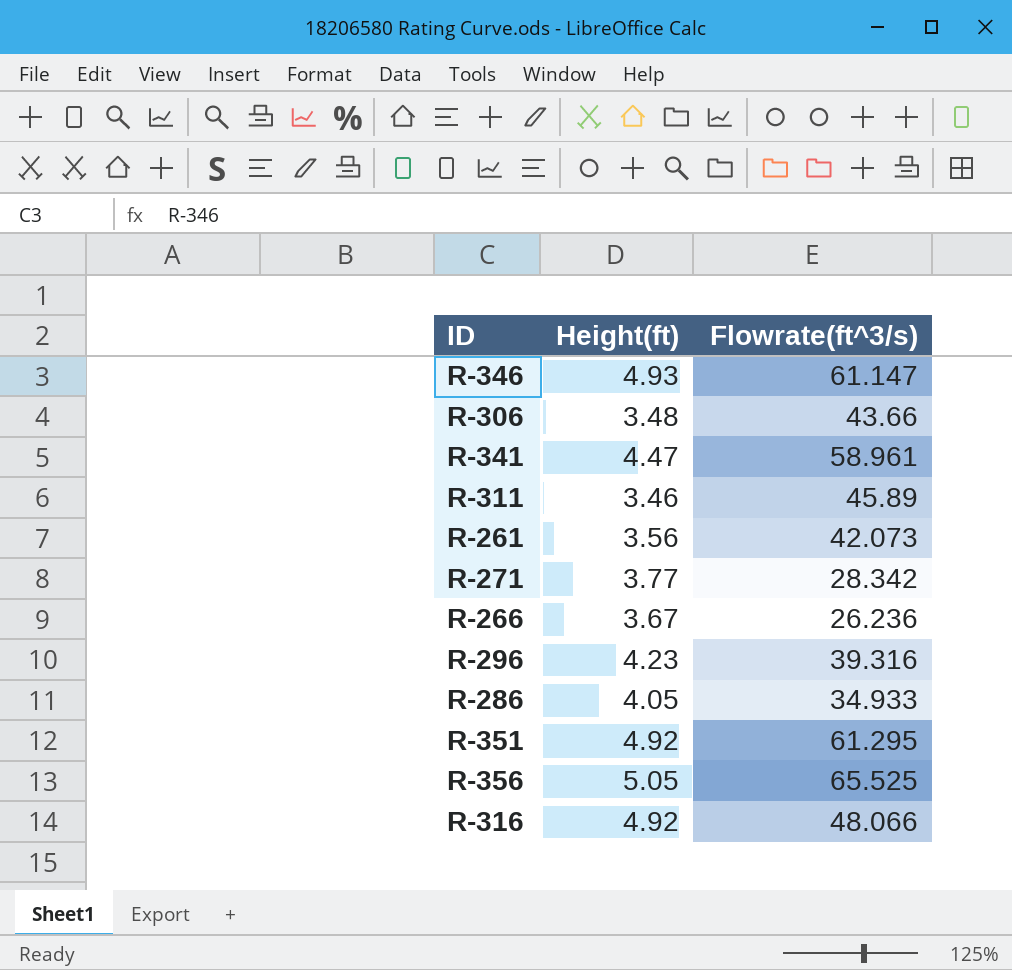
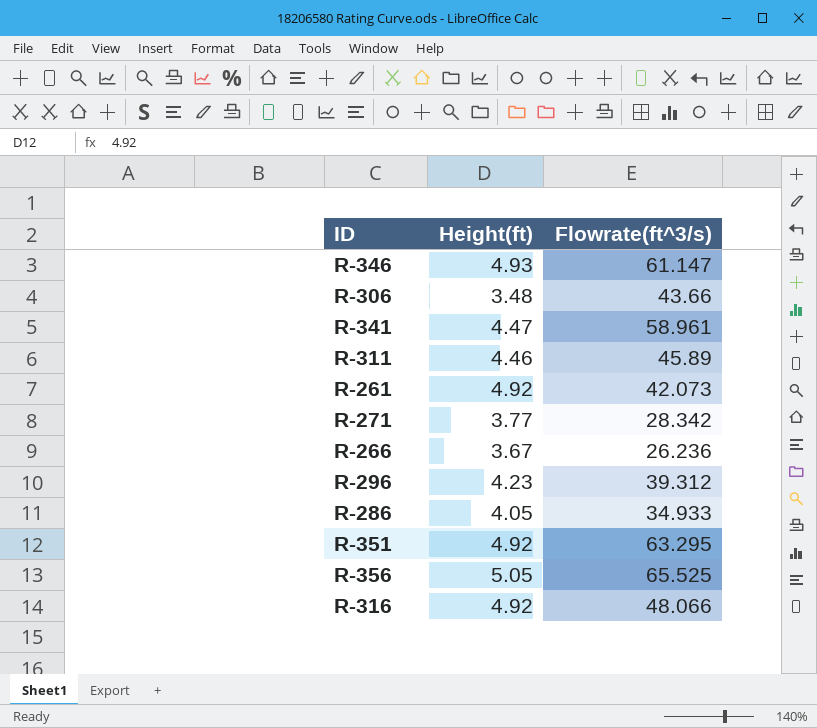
R-311 | Height(ft): 3.46 -> 4.46
R-261 | Height(ft): 3.56 -> 4.92
R-296 | Flowrate(ft^3/s): 39.316 -> 39.312
R-351 | Flowrate(ft^3/s): 61.295 -> 63.295

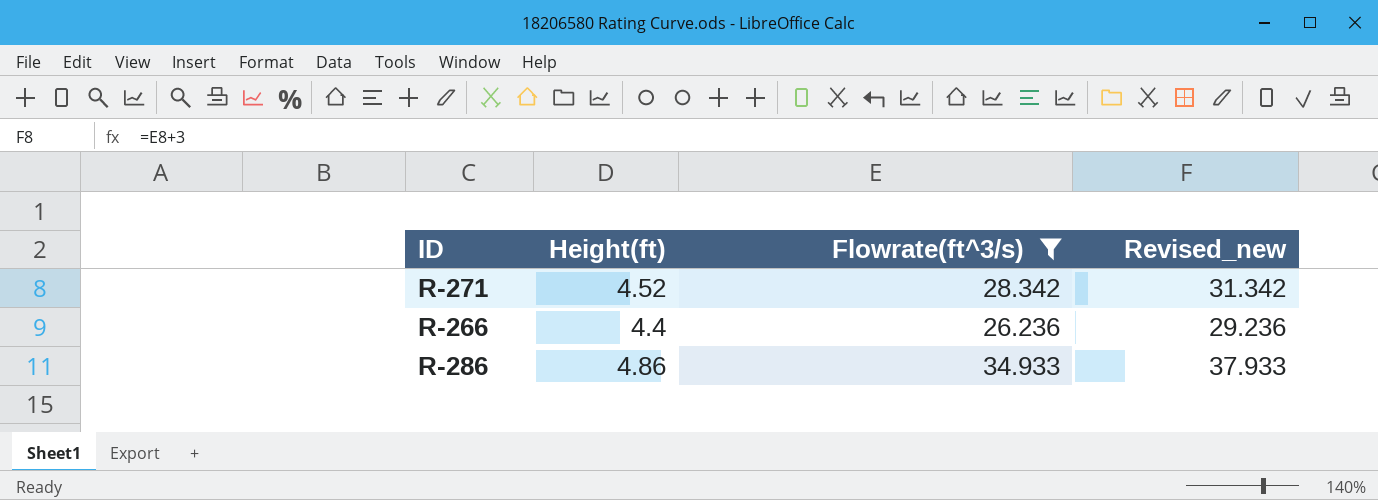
filter: none -> Flowrate(ft^3/s) <= 34.933
column Revised_new | formula: none -> [Flowrate(ft^3/s)] + 3
R-271 | Height(ft): 3.77 -> 4.52
R-266 | Height(ft): 3.67 -> 4.4
R-286 | Height(ft): 4.05 -> 4.86

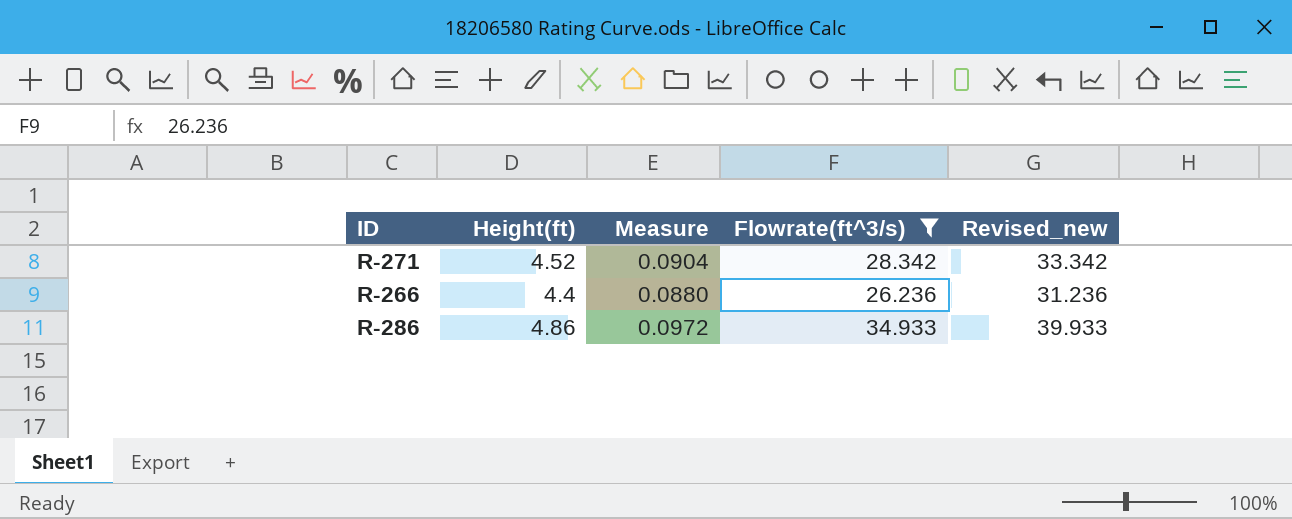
column Measure | formula: none -> [Height(ft)] * 0.02
column Revised_new | formula: [Flowrate(ft^3/s)] + 3 -> [Flowrate(ft^3/s)] + 5

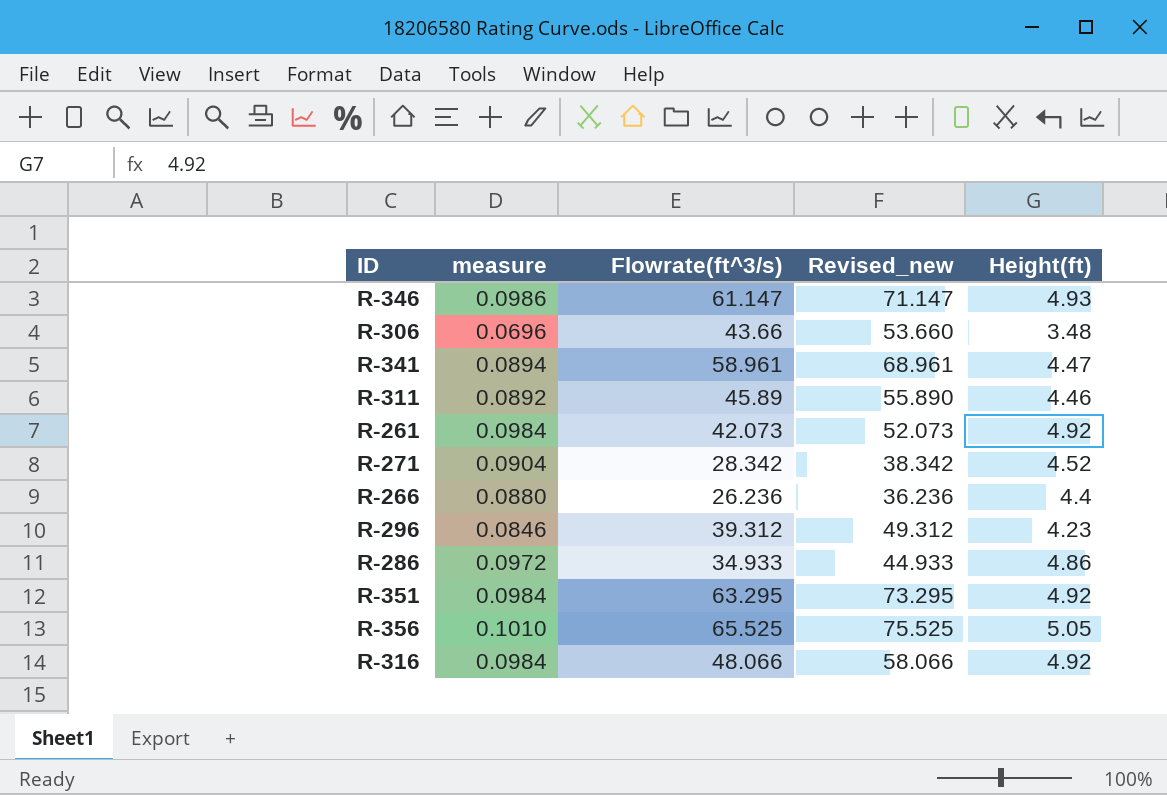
filter: Flowrate(ft^3/s) <= 34.933 -> none
column name: Measure -> measure
column Revised_new | formula: [Flowrate(ft^3/s)] + 5 -> [Flowrate(ft^3/s)] + 10
column Height(ft) | position: 2 -> 5

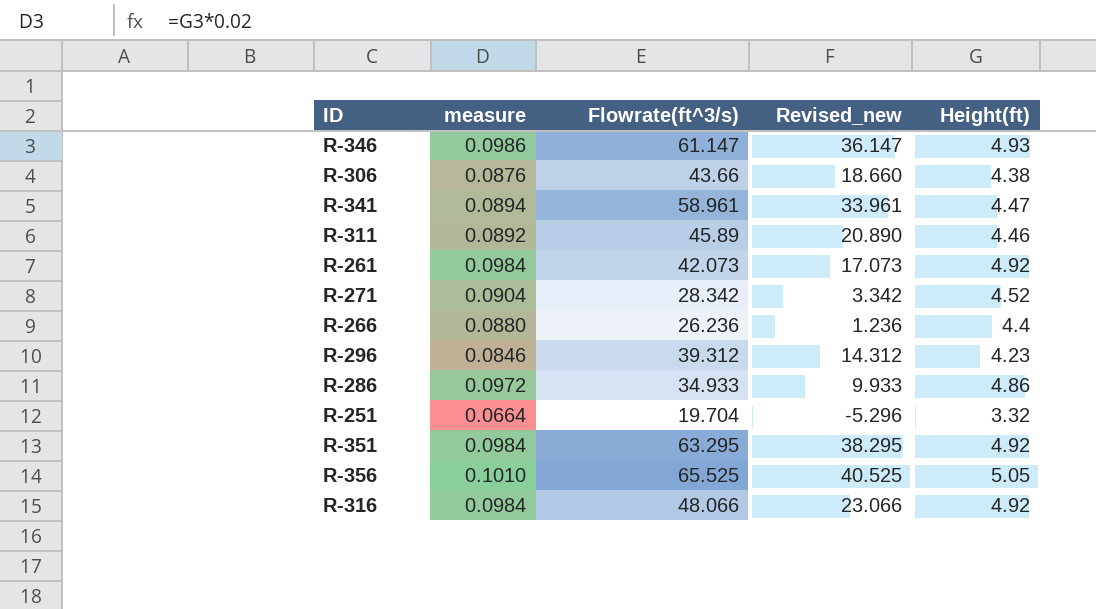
column Revised_new | formula: [Flowrate(ft^3/s)] + 10 -> [Flowrate(ft^3/s)] - 25
R-306 | measure: 0.0696 -> 0.0876
R-306 | Height(ft): 3.48 -> 4.38
row R-251: none -> 0.0664 | 19.704 | -5.296 | 3.32

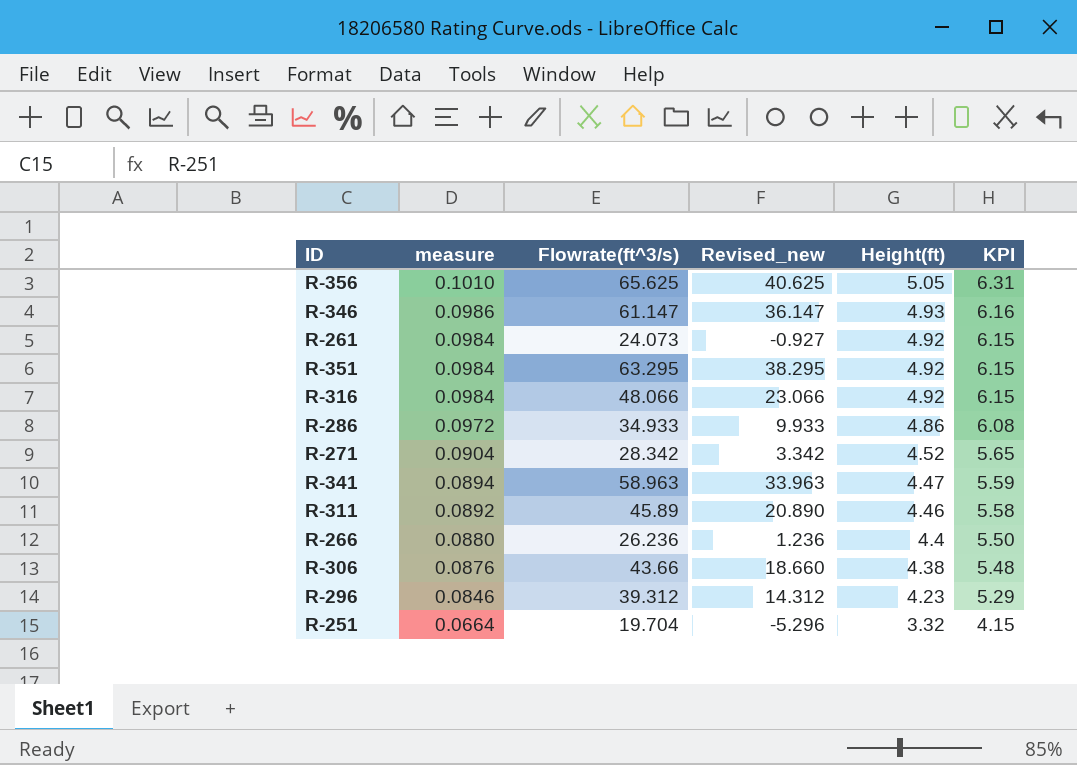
row order: none -> measure descending
column KPI | formula: none -> [Height(ft)] * 1.25
R-356 | Flowrate(ft^3/s): 65.525 -> 65.625
R-356 | Revised_new: 40.525 -> 40.625
R-261 | Flowrate(ft^3/s): 42.073 -> 24.073
R-261 | Revised_new: 17.073 -> -0.927
R-341 | Flowrate(ft^3/s): 58.961 -> 58.963
R-341 | Revised_new: 33.961 -> 33.963

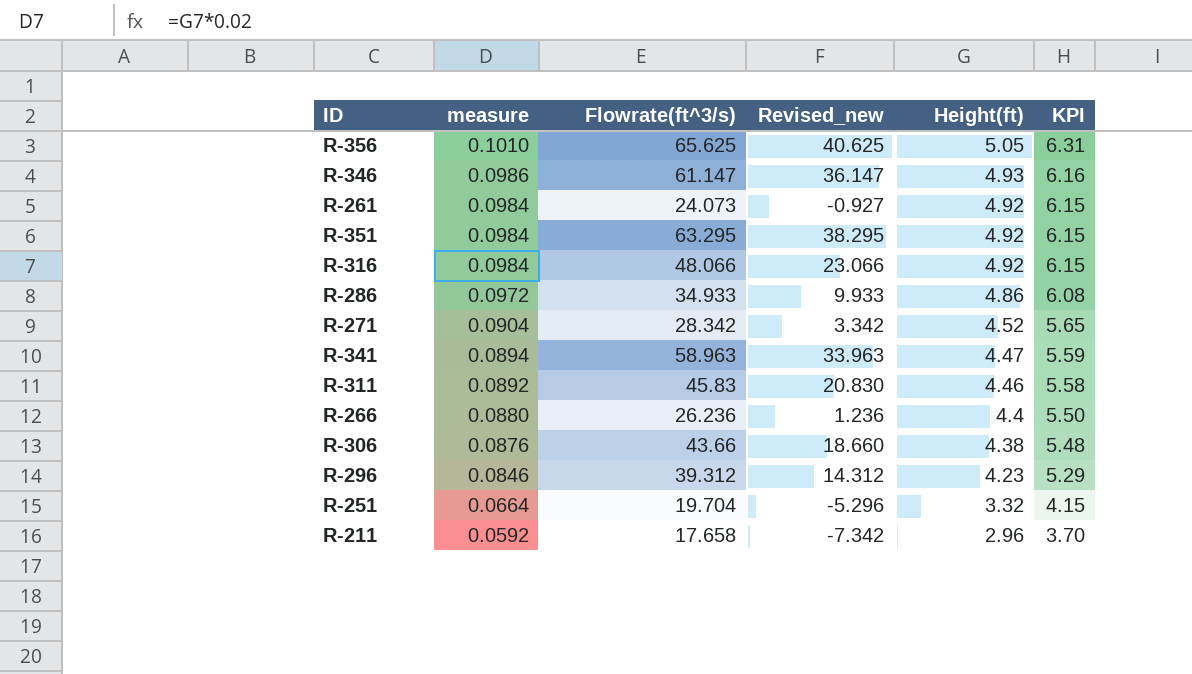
R-311 | Flowrate(ft^3/s): 45.89 -> 45.83
R-311 | Revised_new: 20.890 -> 20.830
row R-211: none -> 0.0592 | 17.658 | -7.342 | 2.96 | 3.70

